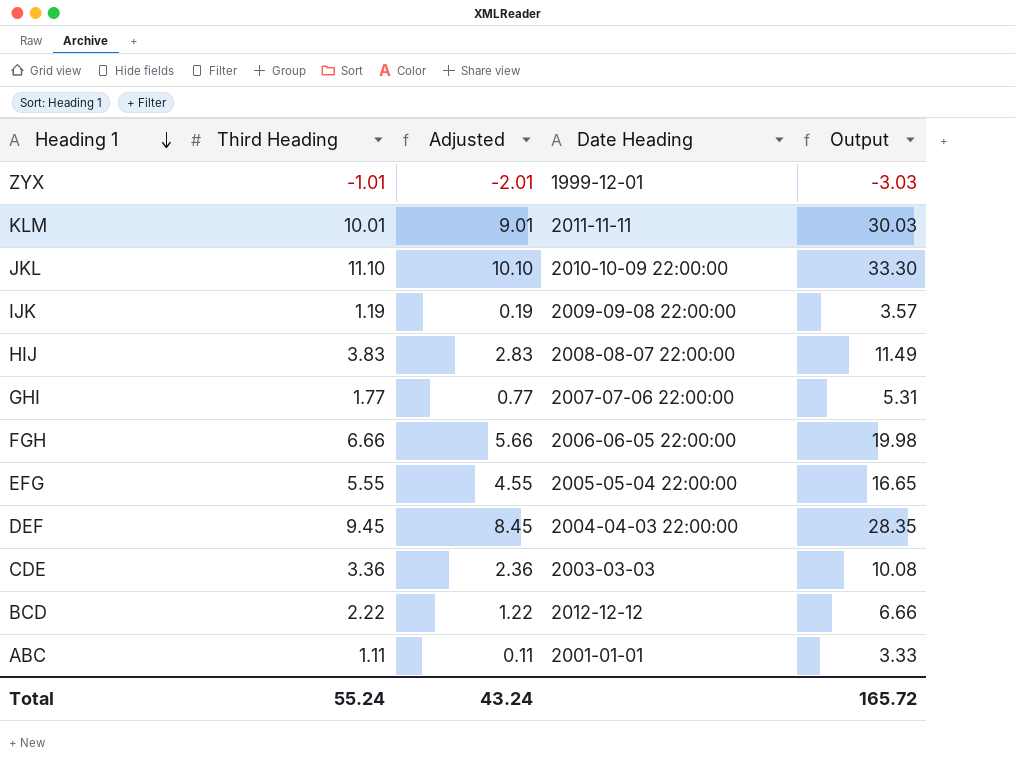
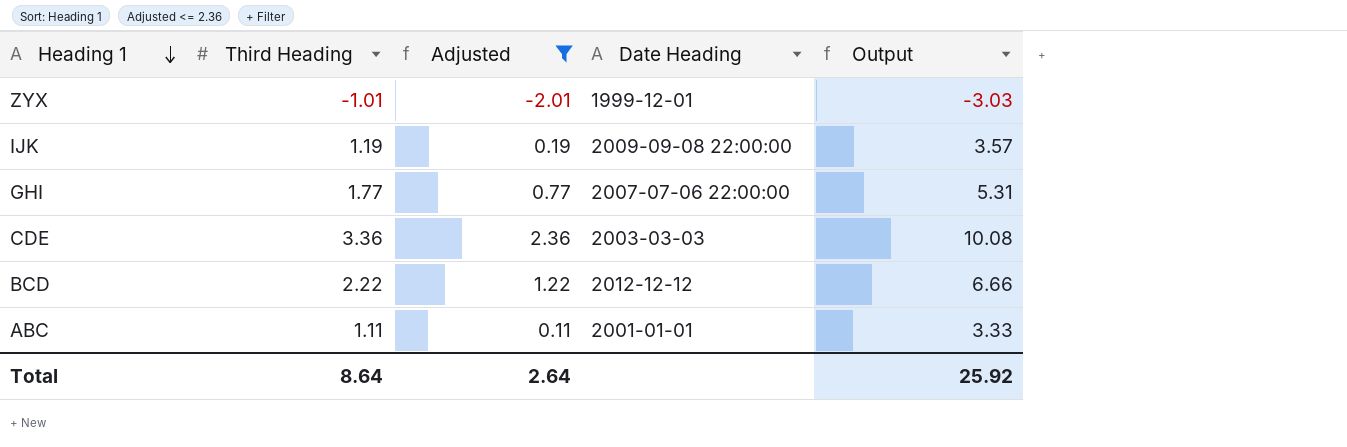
filter: none -> Adjusted <= 2.36
Total | Third Heading: 55.24 -> 8.64
Total | Adjusted: 43.24 -> 2.64
Total | Output: 165.72 -> 25.92

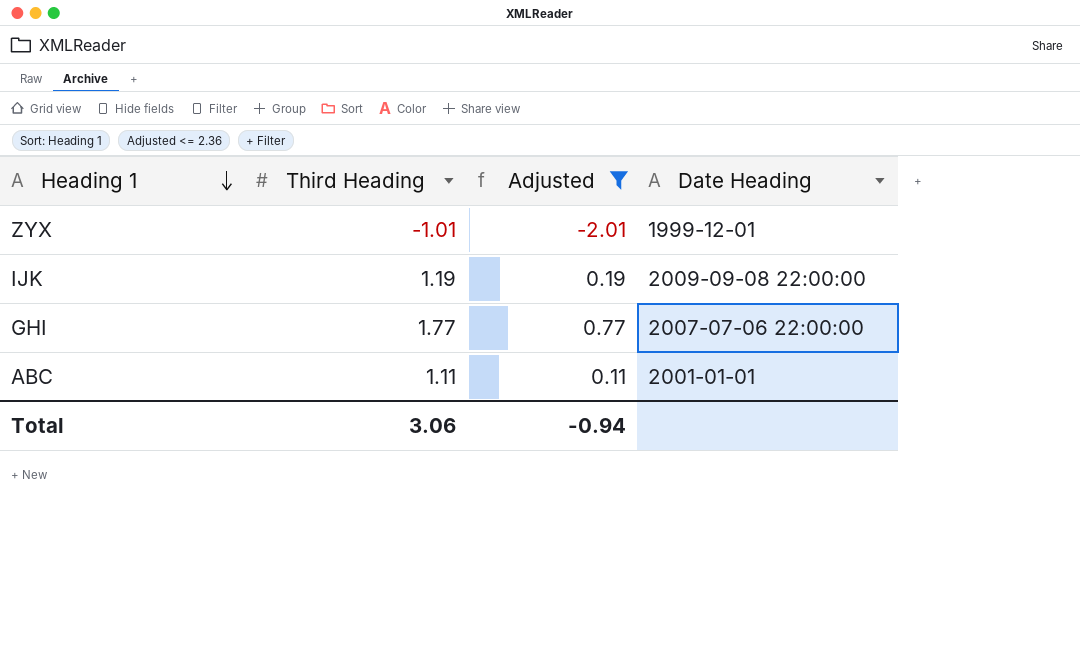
column Output | formula: [Third Heading] * 3 -> none
row CDE: 3.36 | 2.36 | 2003-03-03 | 10.08 -> none
row BCD: 2.22 | 1.22 | 2012-12-12 | 6.66 -> none
Total | Third Heading: 8.64 -> 3.06
Total | Adjusted: 2.64 -> -0.94

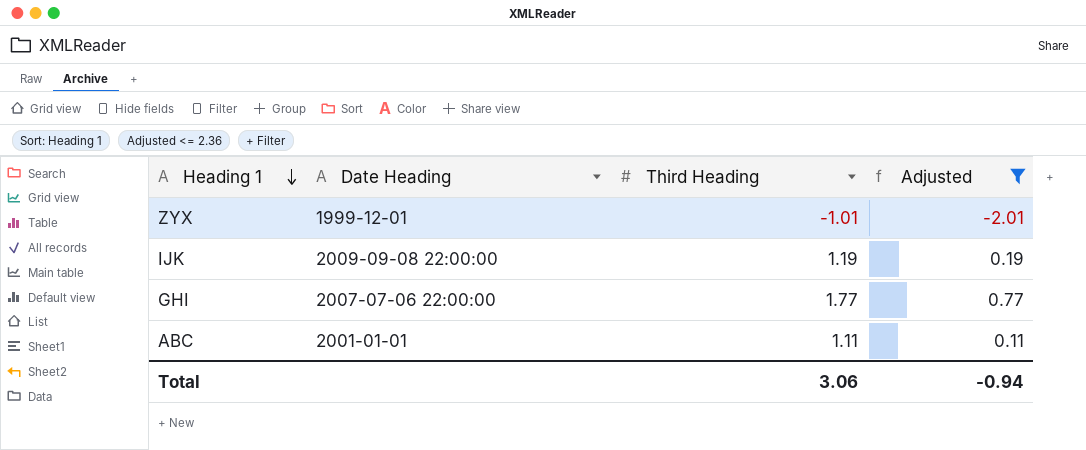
column Date Heading | position: 4 -> 2

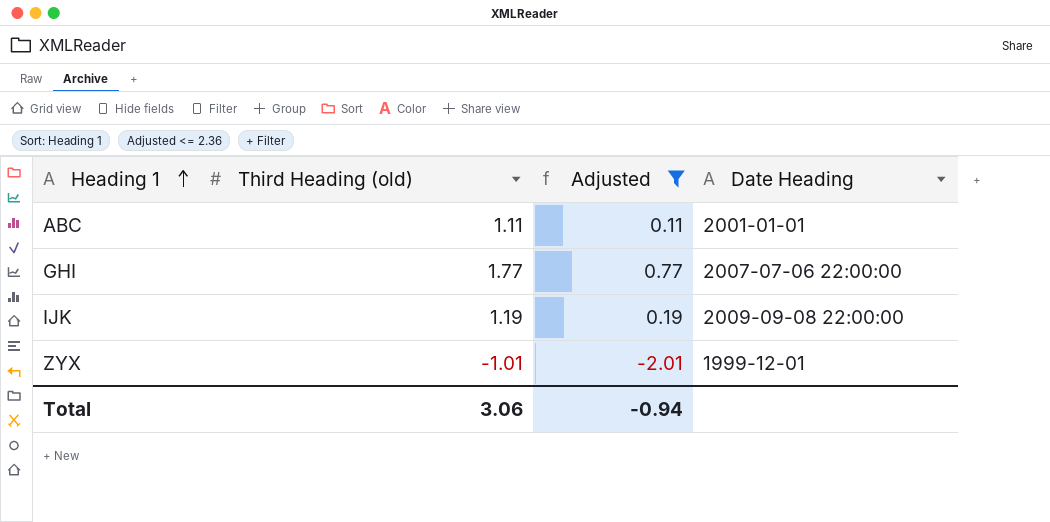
row order: Heading 1 descending -> Heading 1 ascending
column name: Third Heading -> Third Heading (old)
column Date Heading | position: 2 -> 4

